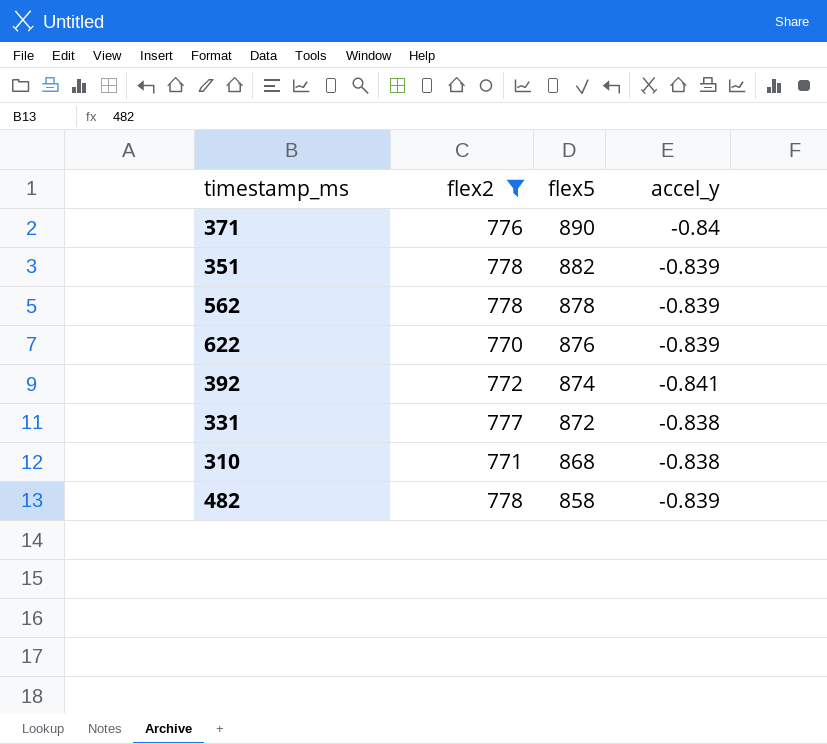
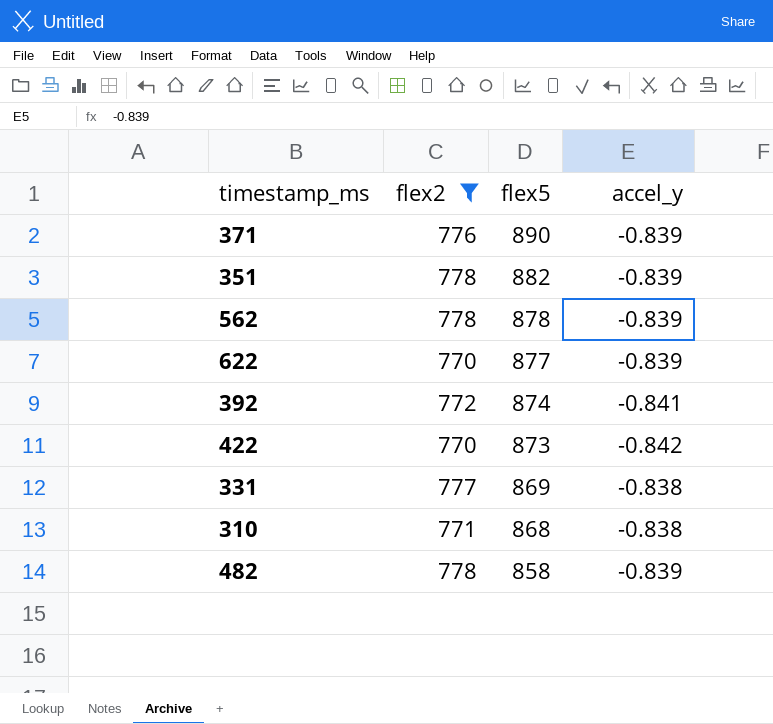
371 | accel_y: -0.84 -> -0.839
622 | flex5: 876 -> 877
row 422: none -> 770 | 873 | -0.842
331 | flex5: 872 -> 869

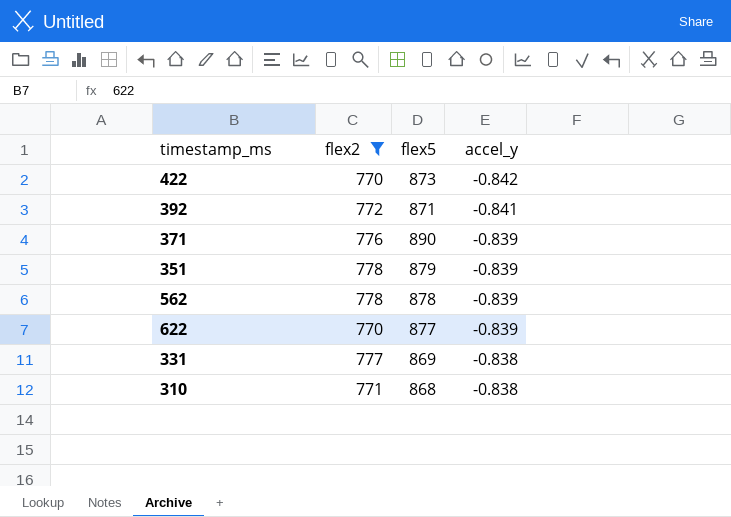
row order: flex5 descending -> accel_y ascending
row 482: 778 | 858 | -0.839 -> none
392 | flex5: 874 -> 871
351 | flex5: 882 -> 879

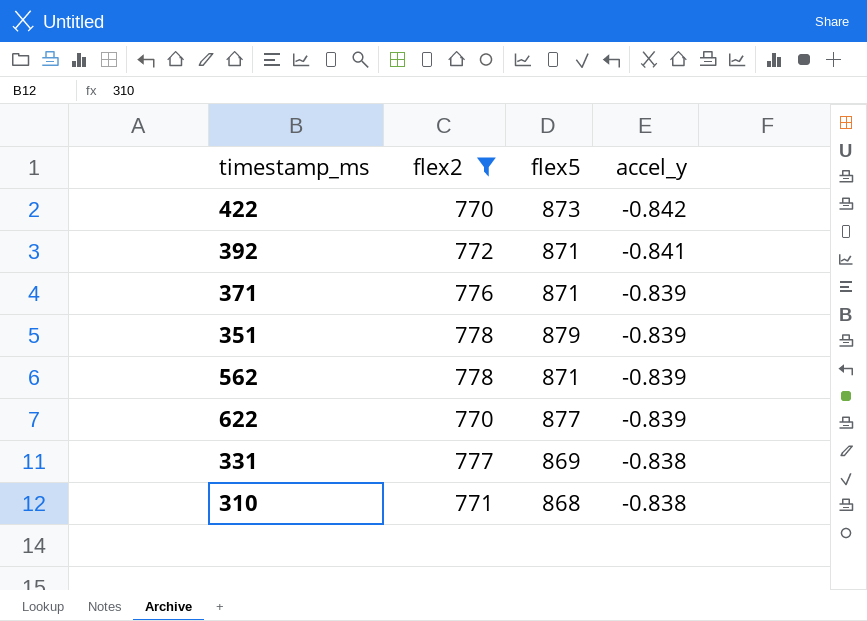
371 | flex5: 890 -> 871
562 | flex5: 878 -> 871

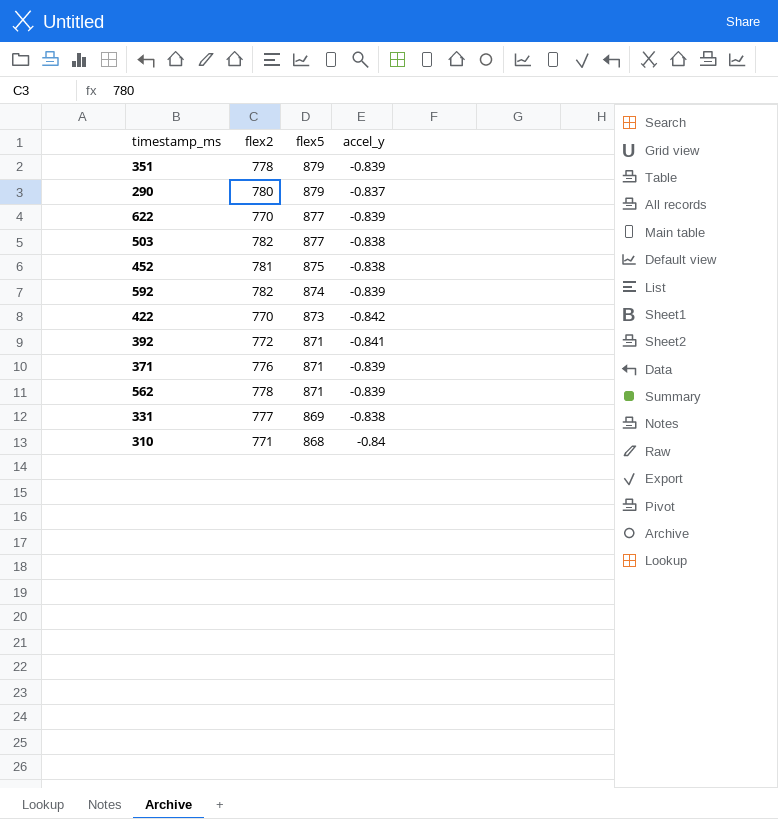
filter: flex2 <= 778 -> none
row order: accel_y ascending -> flex5 descending
310 | accel_y: -0.838 -> -0.84

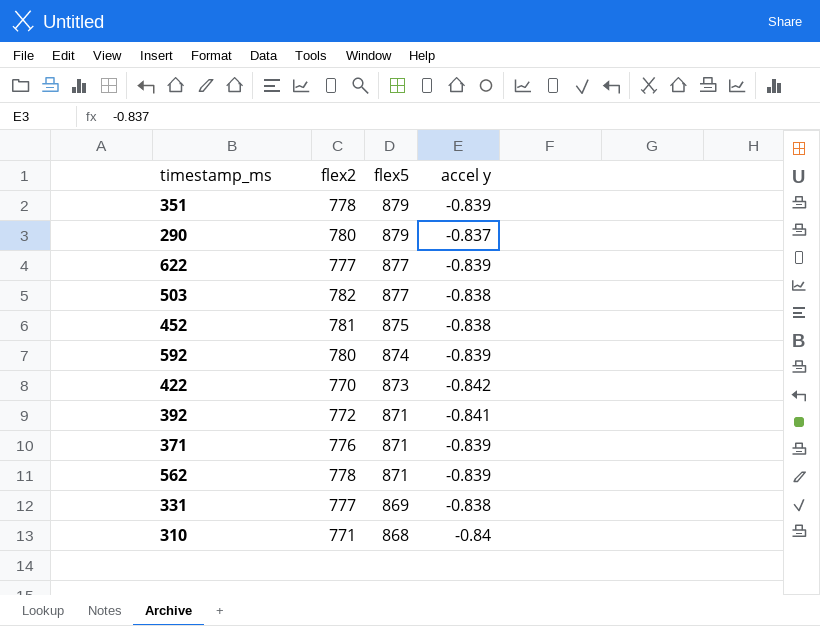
column name: accel_y -> accel y
622 | flex2: 770 -> 777
592 | flex2: 782 -> 780

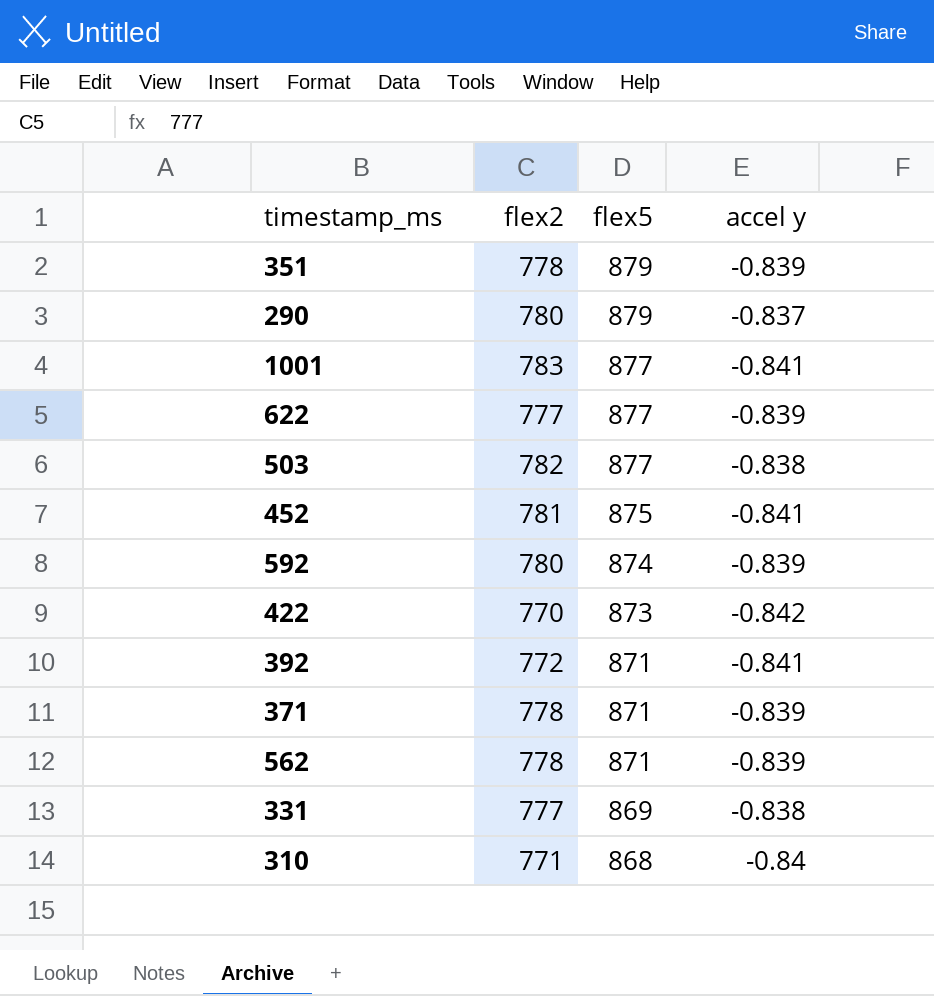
row 1001: none -> 783 | 877 | -0.841
452 | accel y: -0.838 -> -0.841
371 | flex2: 776 -> 778

